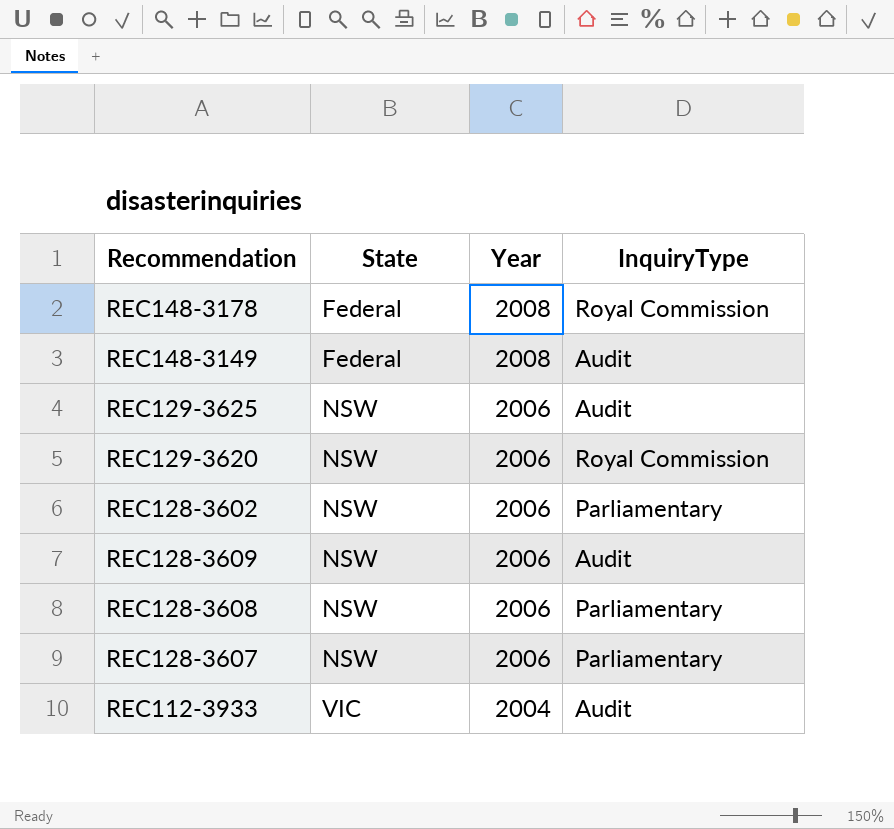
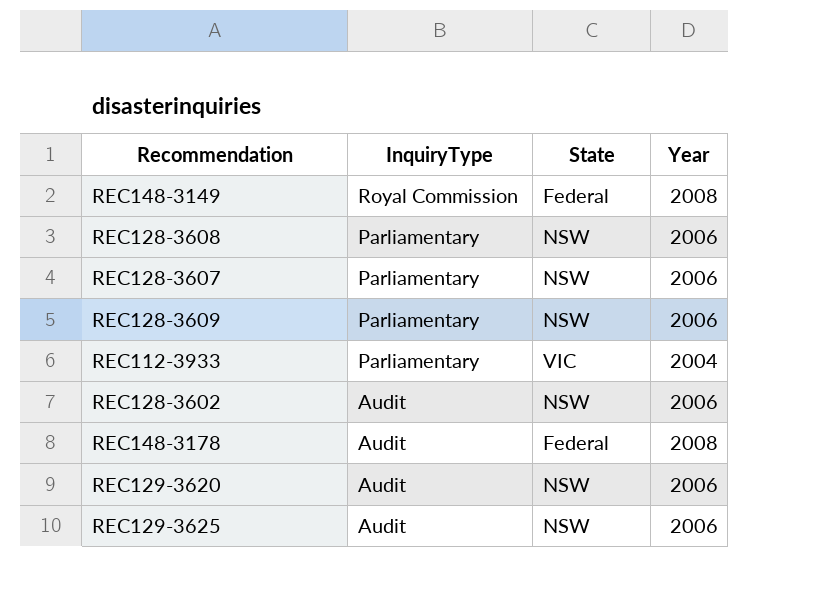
row order: State ascending -> InquiryType descending
column InquiryType | position: 4 -> 2
REC148-3149 | InquiryType: Audit -> Royal Commission
REC128-3609 | InquiryType: Audit -> Parliamentary
REC112-3933 | InquiryType: Audit -> Parliamentary
REC128-3602 | InquiryType: Parliamentary -> Audit
REC148-3178 | InquiryType: Royal Commission -> Audit
REC129-3620 | InquiryType: Royal Commission -> Audit

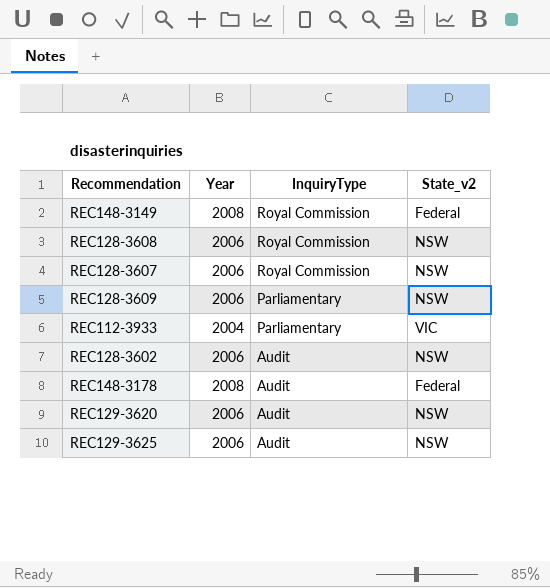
column Year | position: 4 -> 2
column name: State -> State_v2
REC128-3608 | InquiryType: Parliamentary -> Royal Commission
REC128-3607 | InquiryType: Parliamentary -> Royal Commission

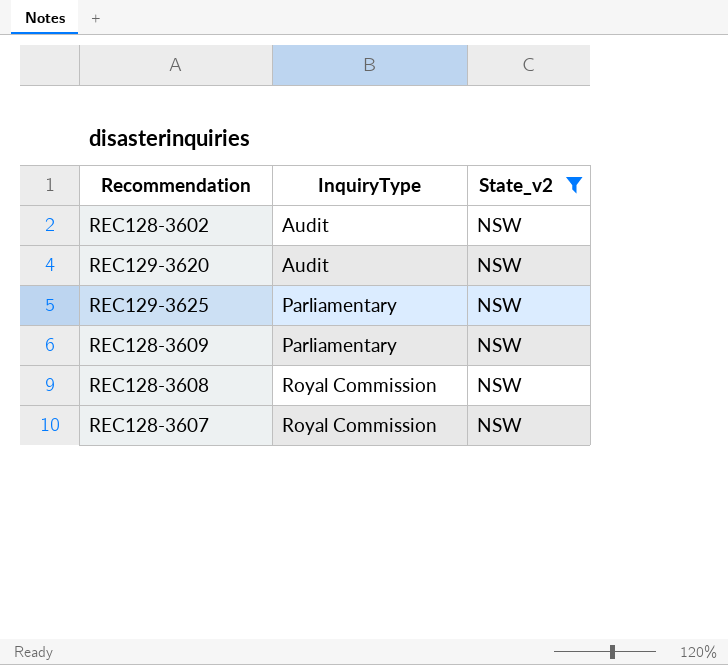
filter: none -> State_v2 = NSW
row order: InquiryType descending -> InquiryType ascending
column Year | position: 2 -> none
REC129-3625 | InquiryType: Audit -> Parliamentary

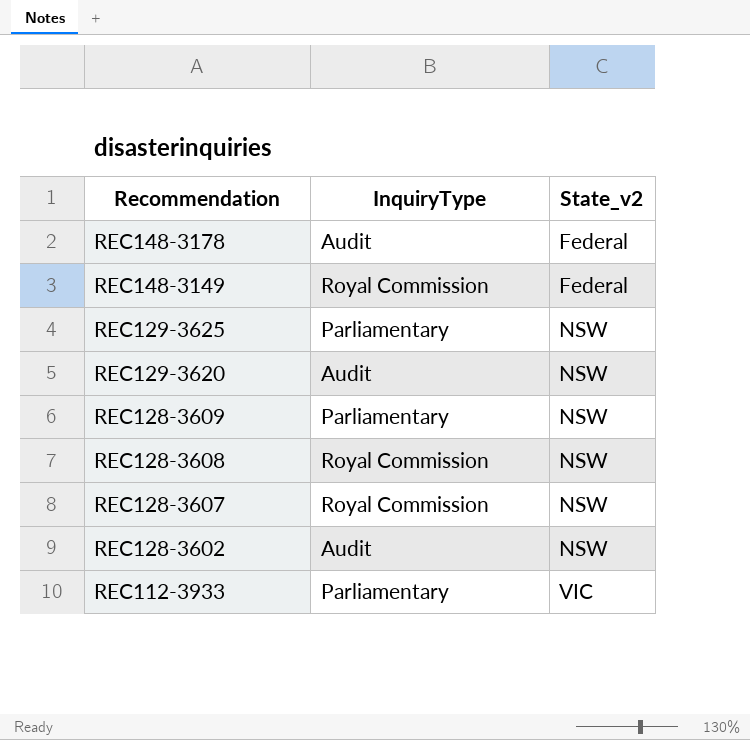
filter: State_v2 = NSW -> none
row order: InquiryType ascending -> Recommendation descending

